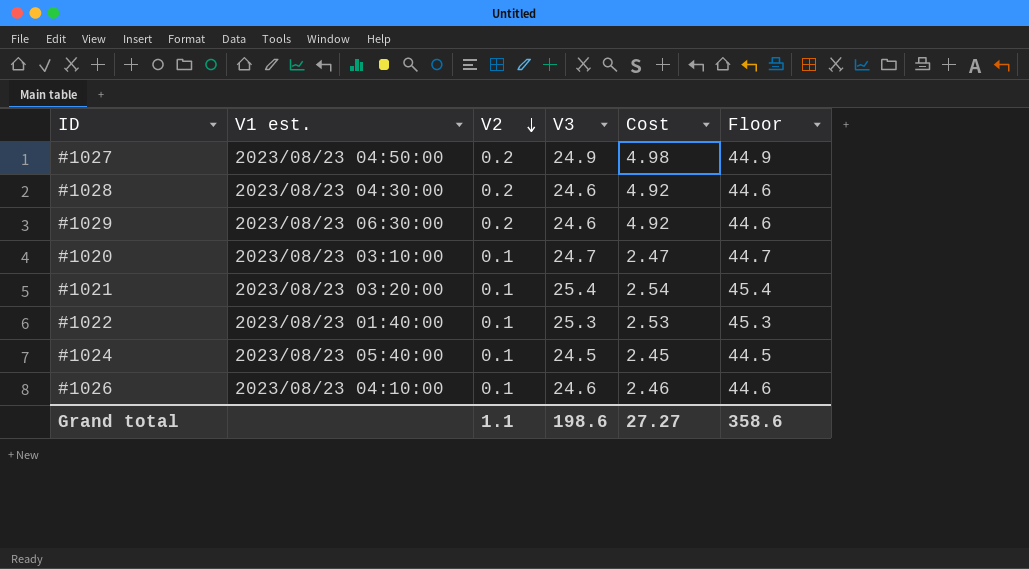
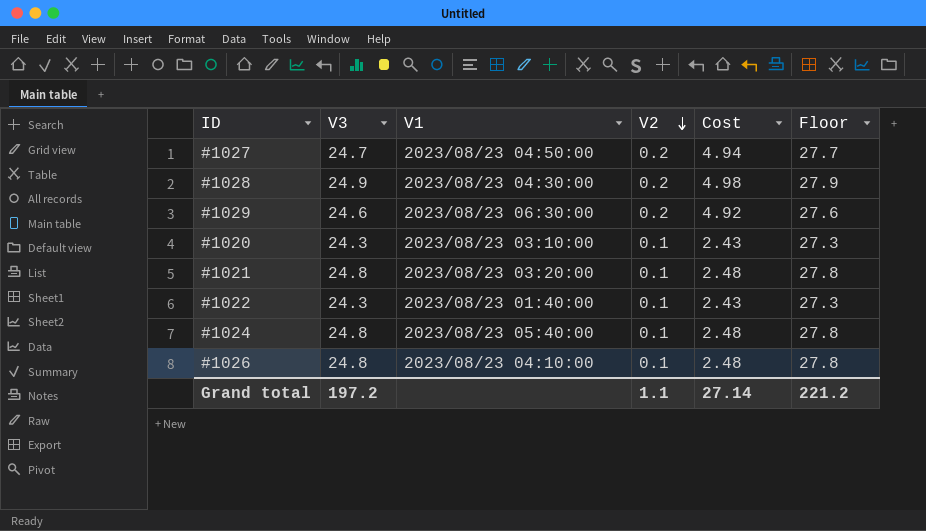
column V3 | position: 4 -> 2
column name: V1 est. -> V1
column Floor | formula: [V3] + 20 -> [V3] + 3
#1027 | V3: 24.9 -> 24.7
#1027 | Cost: 4.98 -> 4.94
#1028 | V3: 24.6 -> 24.9
#1028 | Cost: 4.92 -> 4.98
#1020 | V3: 24.7 -> 24.3
#1020 | Cost: 2.47 -> 2.43
#1021 | V3: 25.4 -> 24.8
#1021 | Cost: 2.54 -> 2.48
#1022 | V3: 25.3 -> 24.3
#1022 | Cost: 2.53 -> 2.43
#1024 | V3: 24.5 -> 24.8
#1024 | Cost: 2.45 -> 2.48
#1026 | V3: 24.6 -> 24.8
#1026 | Cost: 2.46 -> 2.48
Grand total | V3: 198.6 -> 197.2
Grand total | Cost: 27.27 -> 27.14
Grand total | Floor: 358.6 -> 221.2

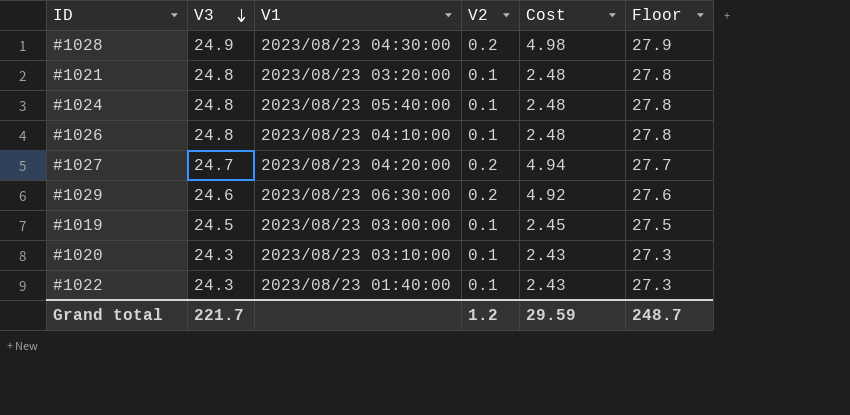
row order: V2 descending -> V3 descending
#1027 | V1: 2023/08/23 04:50:00 -> 2023/08/23 04:20:00
row #1019: none -> 24.5 | 2023/08/23 03:00:00 | 0.1 | 2.45 | 27.5
Grand total | V3: 197.2 -> 221.7
Grand total | V2: 1.1 -> 1.2
Grand total | Cost: 27.14 -> 29.59
Grand total | Floor: 221.2 -> 248.7

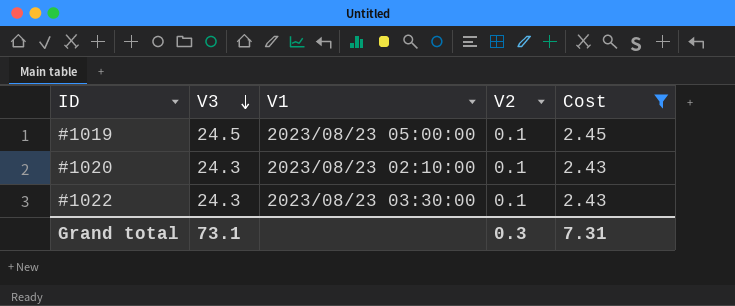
filter: none -> Cost <= 2.45
column Floor | formula: [V3] + 3 -> none
#1019 | V1: 2023/08/23 03:00:00 -> 2023/08/23 05:00:00
#1020 | V1: 2023/08/23 03:10:00 -> 2023/08/23 02:10:00
#1022 | V1: 2023/08/23 01:40:00 -> 2023/08/23 03:30:00
Grand total | V3: 221.7 -> 73.1
Grand total | V2: 1.2 -> 0.3
Grand total | Cost: 29.59 -> 7.31

